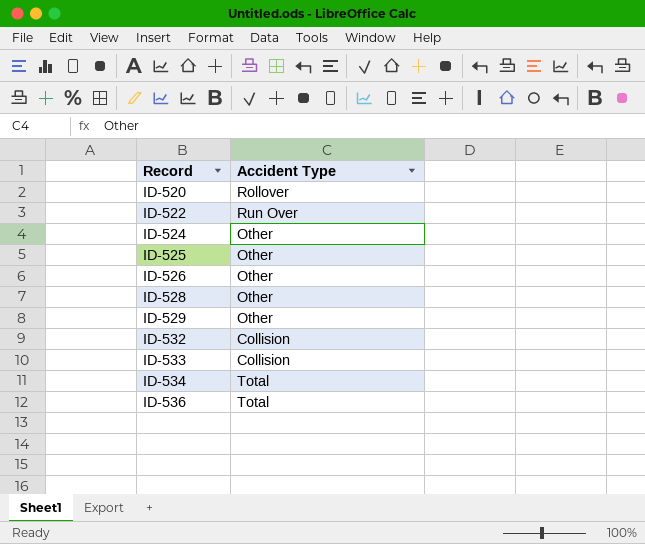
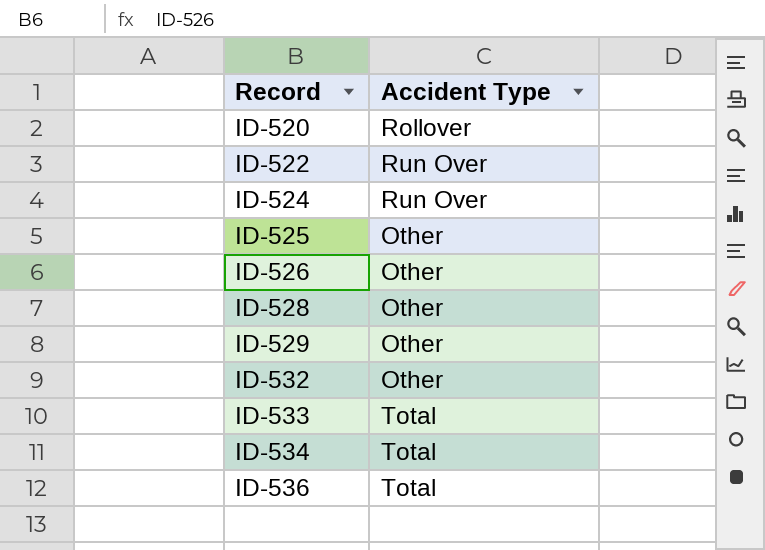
ID-524 | Accident Type: Other -> Run Over
ID-532 | Accident Type: Collision -> Other
ID-533 | Accident Type: Collision -> Total

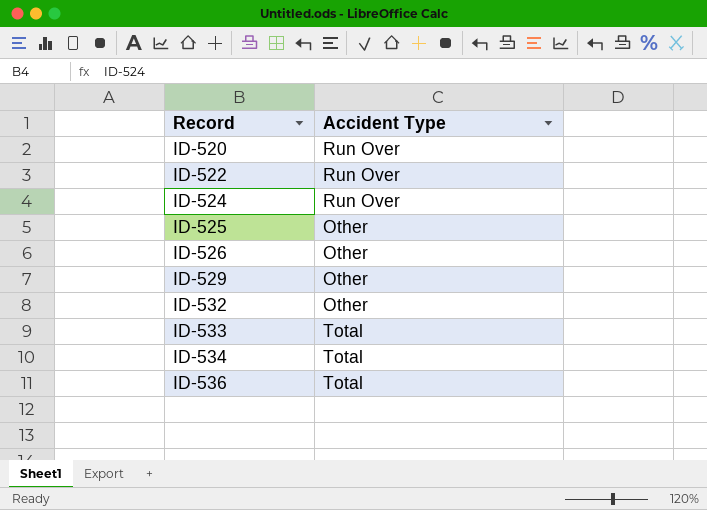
row ID-528: Other -> none
ID-520 | Accident Type: Rollover -> Run Over

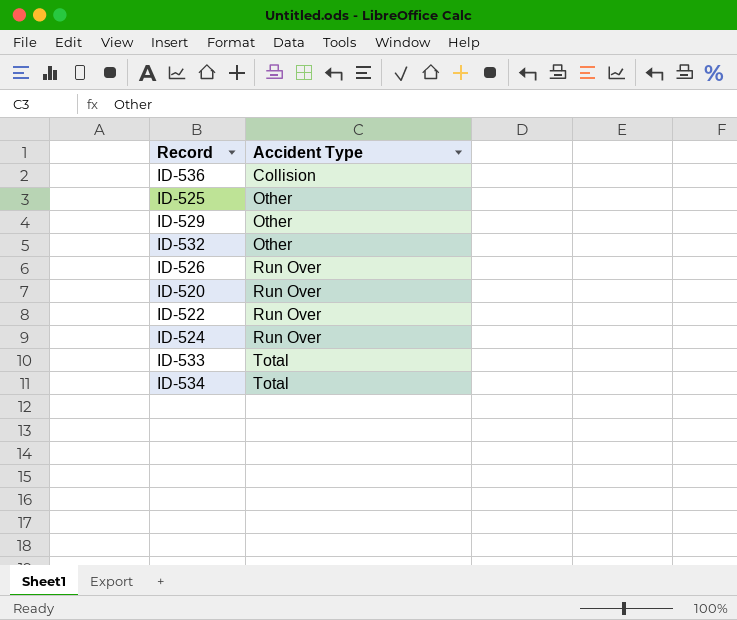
row order: Record ascending -> Accident Type ascending
ID-536 | Accident Type: Total -> Collision
ID-526 | Accident Type: Other -> Run Over

